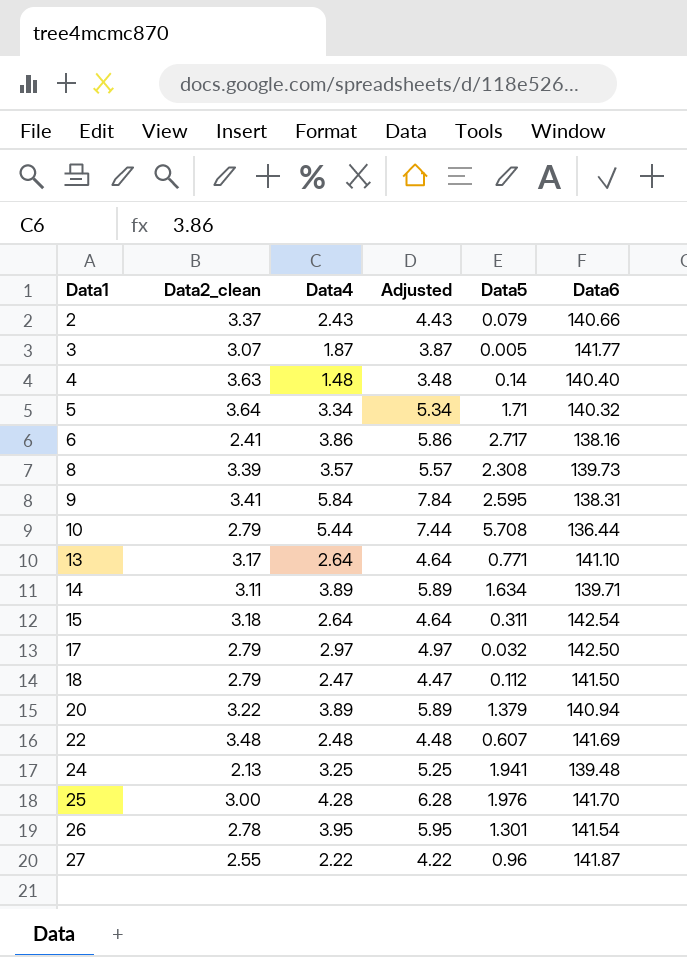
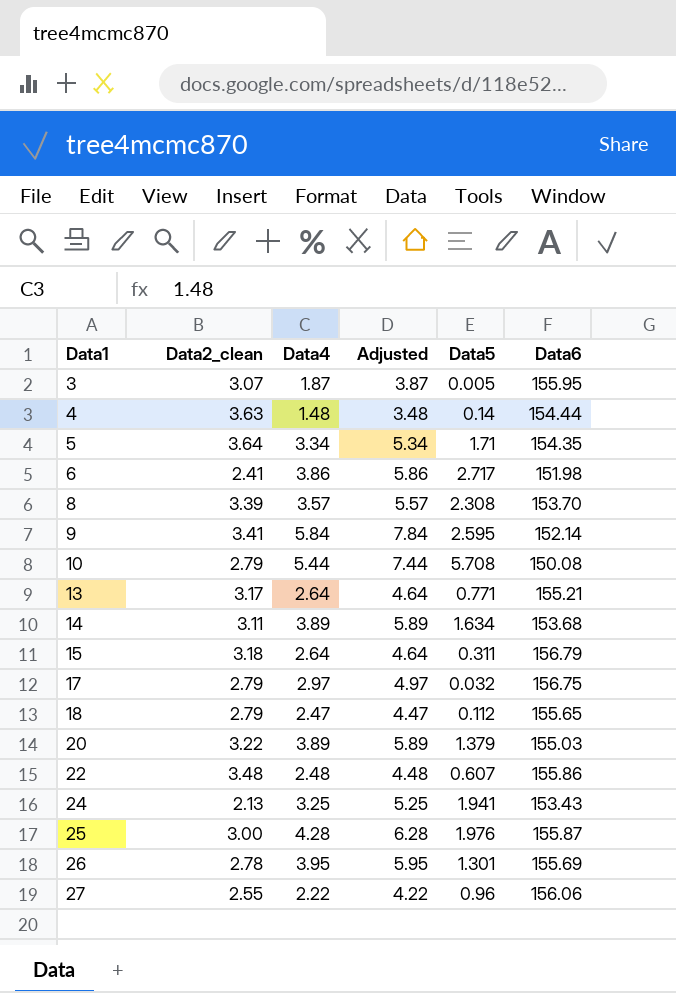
row 2: 3.37 | 2.43 | 4.43 | 0.079 | 140.66 -> none
3 | Data6: 141.77 -> 155.95
4 | Data6: 140.40 -> 154.44
5 | Data6: 140.32 -> 154.35
6 | Data6: 138.16 -> 151.98
8 | Data6: 139.73 -> 153.70
9 | Data6: 138.31 -> 152.14
10 | Data6: 136.44 -> 150.08
13 | Data6: 141.10 -> 155.21
14 | Data6: 139.71 -> 153.68
15 | Data6: 142.54 -> 156.79
17 | Data6: 142.50 -> 156.75
18 | Data6: 141.50 -> 155.65
20 | Data6: 140.94 -> 155.03
22 | Data6: 141.69 -> 155.86
24 | Data6: 139.48 -> 153.43
25 | Data6: 141.70 -> 155.87
26 | Data6: 141.54 -> 155.69
27 | Data6: 141.87 -> 156.06

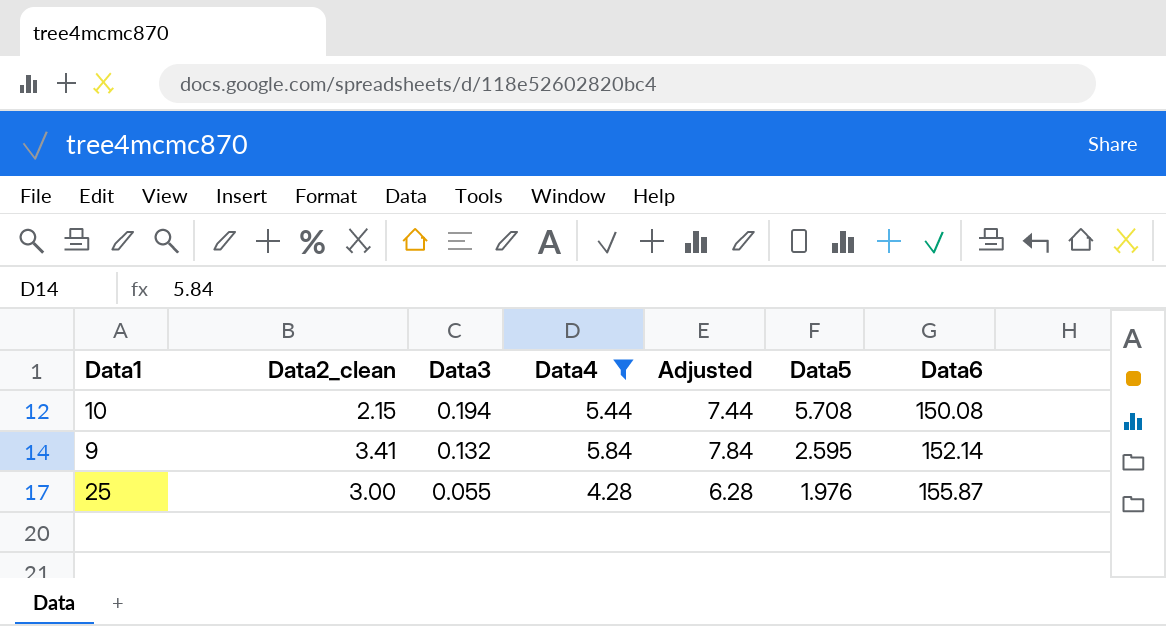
filter: none -> Data4 >= 4.28
row order: Data1 ascending -> Data3 descending
column Data3 | position: none -> 3
10 | Data2_clean: 2.79 -> 2.15

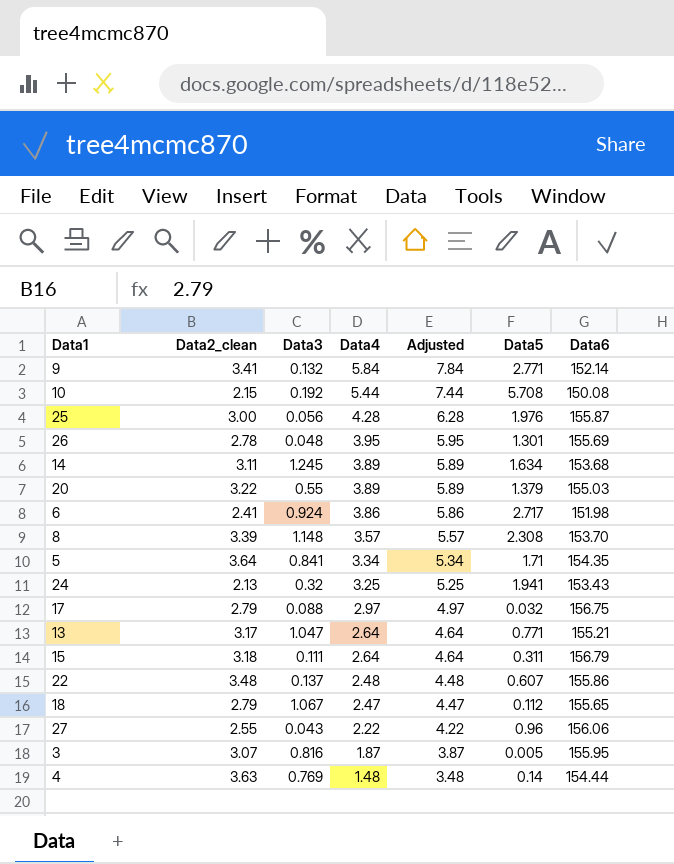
filter: Data4 >= 4.28 -> none
row order: Data3 descending -> Data4 descending
9 | Data5: 2.595 -> 2.771
10 | Data3: 0.194 -> 0.192
25 | Data3: 0.055 -> 0.056

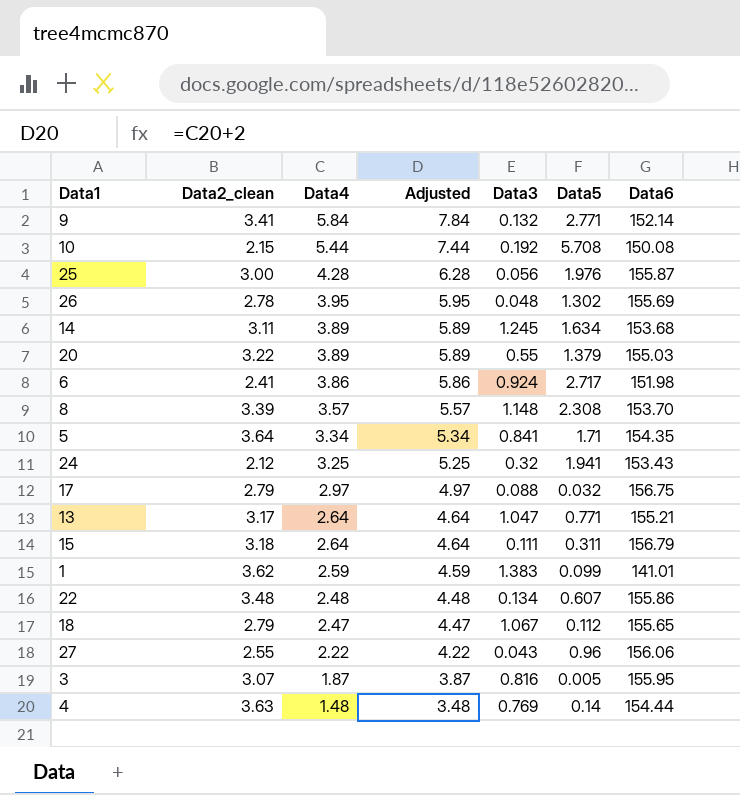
column Data3 | position: 3 -> 5
26 | Data5: 1.301 -> 1.302
24 | Data2_clean: 2.13 -> 2.12
row 1: none -> 3.62 | 2.59 | 4.59 | 1.383 | 0.099 | 141.01
22 | Data3: 0.137 -> 0.134

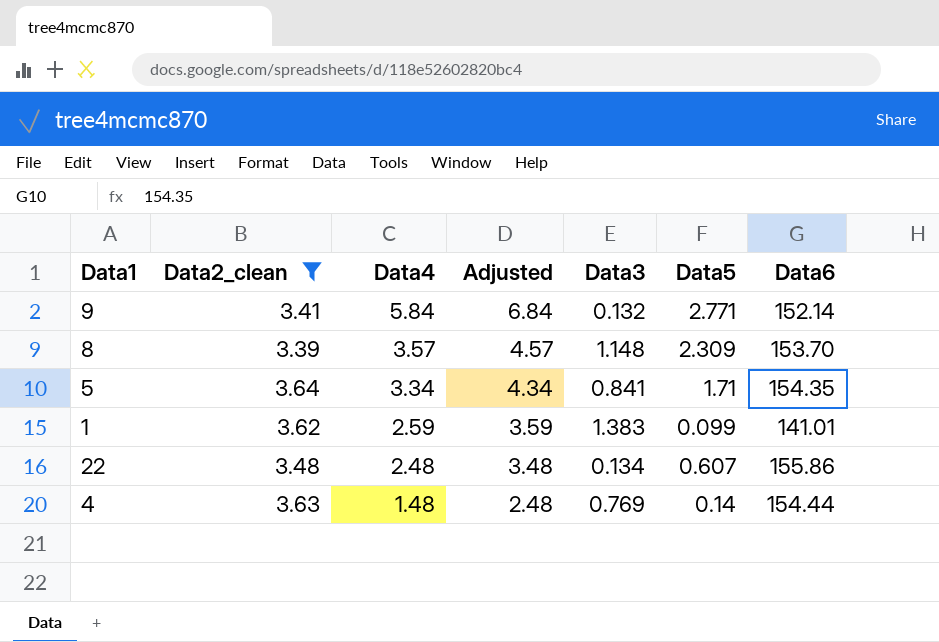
filter: none -> Data2_clean >= 3.39
column Adjusted | formula: [Data4] + 2 -> [Data4] + 1
8 | Data5: 2.308 -> 2.309

